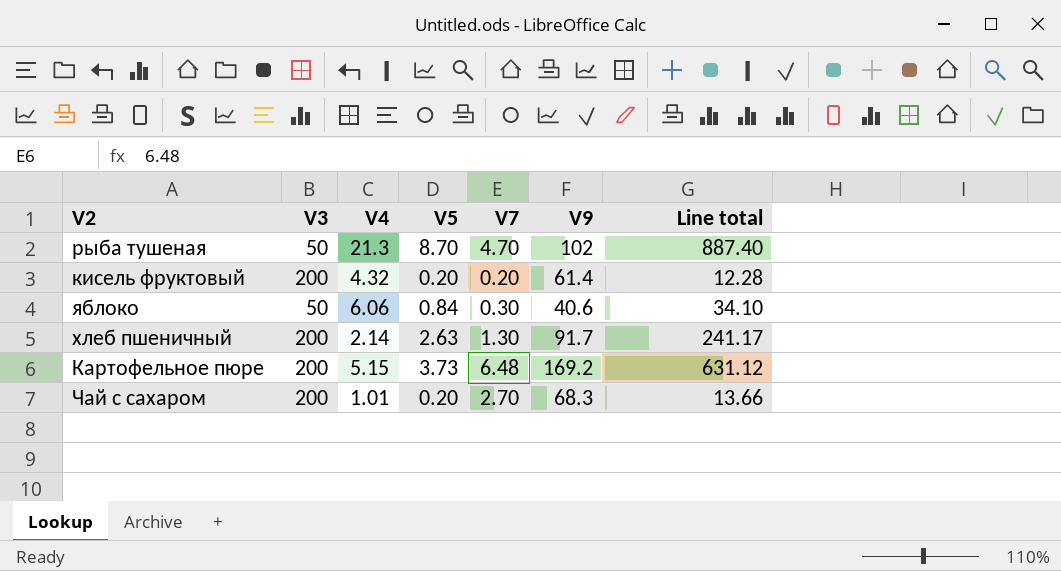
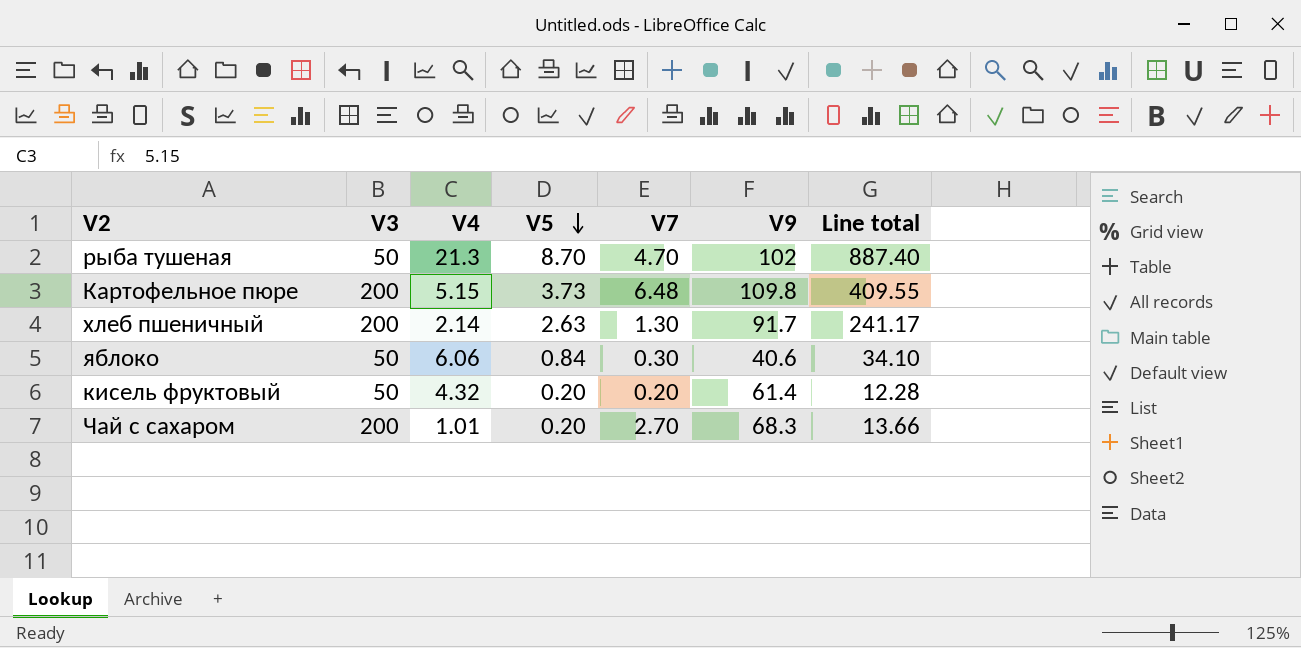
row order: none -> V5 descending
Картофельное пюре | V9: 169.2 -> 109.8
Картофельное пюре | Line total: 631.12 -> 409.55
кисель фруктовый | V3: 200 -> 50

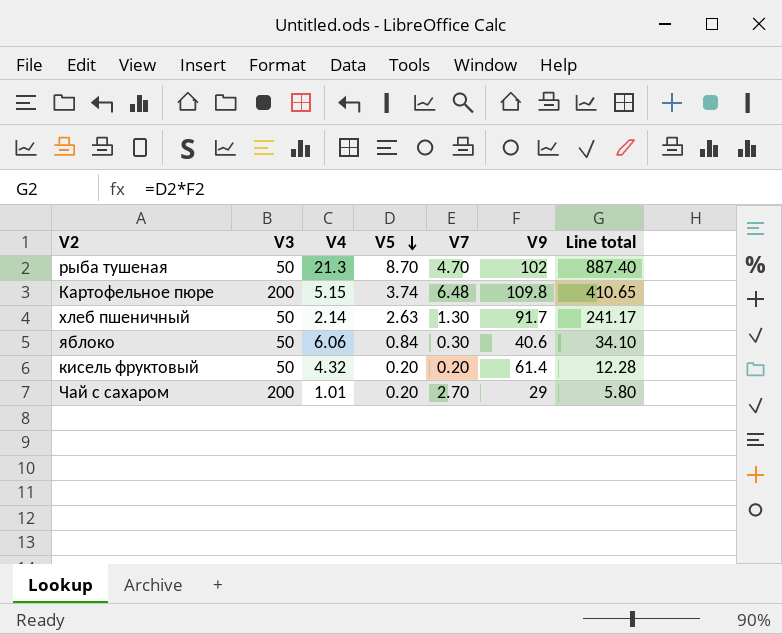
Картофельное пюре | V5: 3.73 -> 3.74
Картофельное пюре | Line total: 409.55 -> 410.65
хлеб пшеничный | V3: 200 -> 50
Чай с сахаром | V9: 68.3 -> 29
Чай с сахаром | Line total: 13.66 -> 5.80

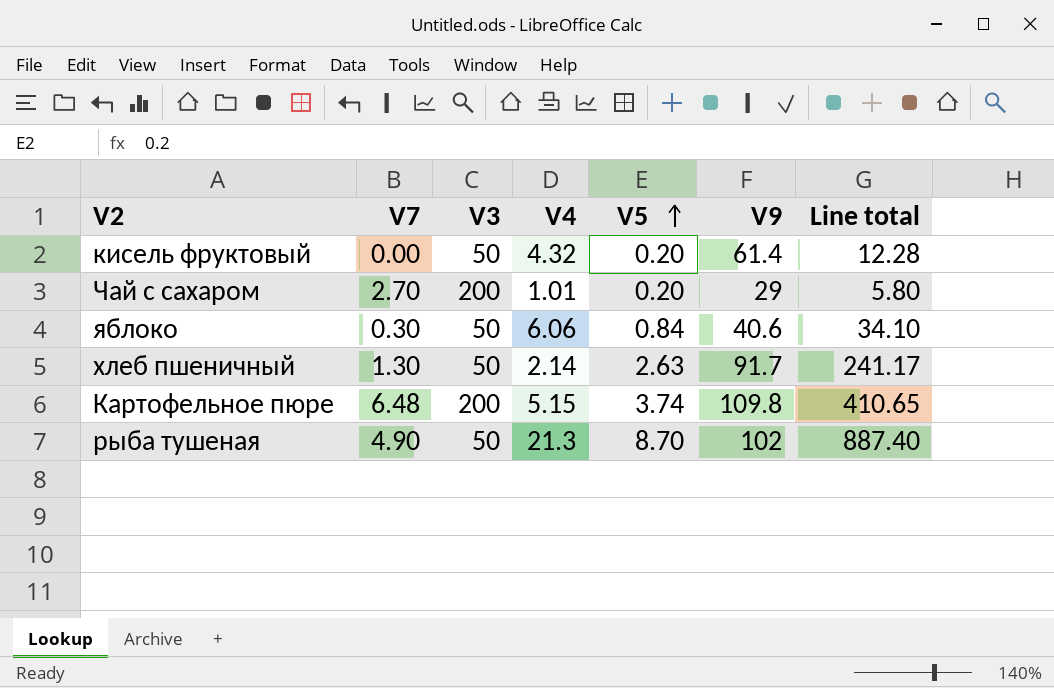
row order: V5 descending -> V5 ascending
column V7 | position: 5 -> 2
кисель фруктовый | V7: 0.20 -> 0.00
рыба тушеная | V7: 4.70 -> 4.90

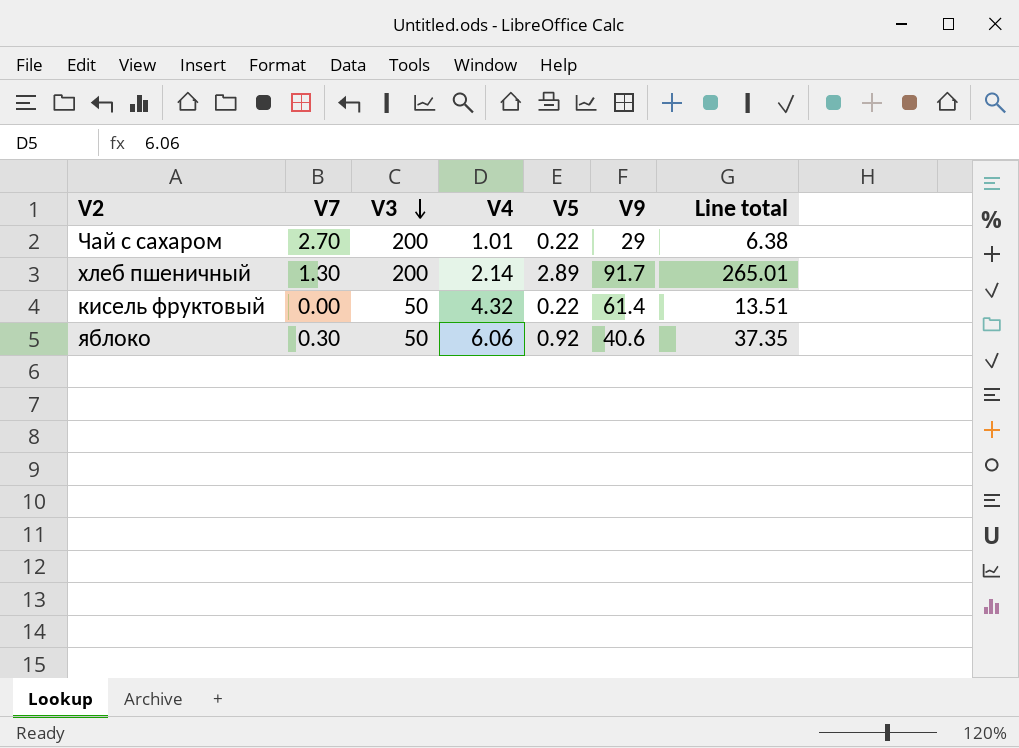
row order: V5 ascending -> V3 descending
row Картофельное пюре: 6.48 | 200 | 5.15 | 3.74 | 109.8 | 410.65 -> none
row рыба тушеная: 4.90 | 50 | 21.3 | 8.70 | 102 | 887.40 -> none
Чай с сахаром | V5: 0.20 -> 0.22
Чай с сахаром | Line total: 5.80 -> 6.38
хлеб пшеничный | V3: 50 -> 200
хлеб пшеничный | V5: 2.63 -> 2.89
хлеб пшеничный | Line total: 241.17 -> 265.01
кисель фруктовый | V5: 0.20 -> 0.22
кисель фруктовый | Line total: 12.28 -> 13.51
яблоко | V5: 0.84 -> 0.92
яблоко | Line total: 34.10 -> 37.35

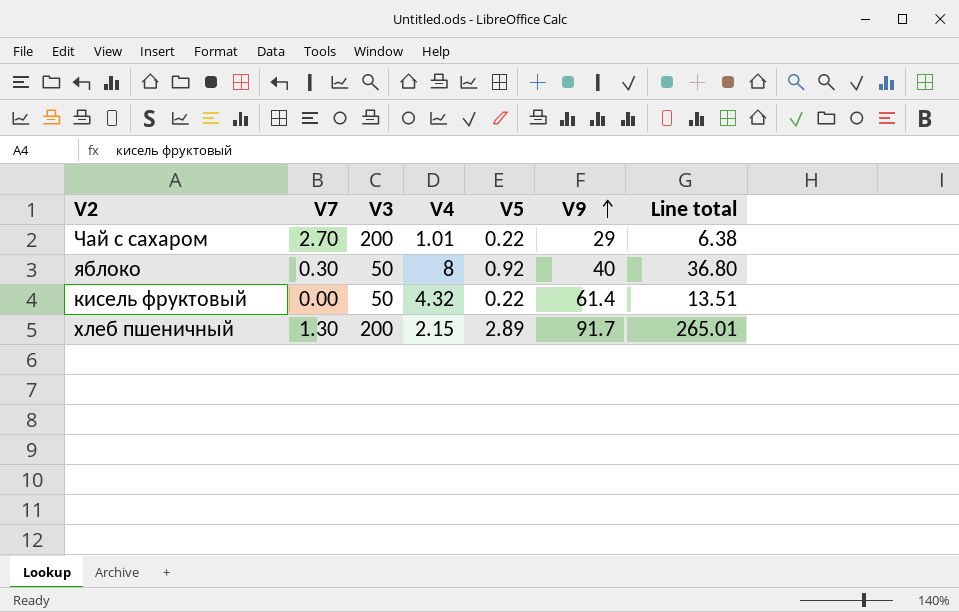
row order: V3 descending -> V9 ascending
яблоко | V4: 6.06 -> 8
яблоко | V9: 40.6 -> 40
яблоко | Line total: 37.35 -> 36.80
хлеб пшеничный | V4: 2.14 -> 2.15

